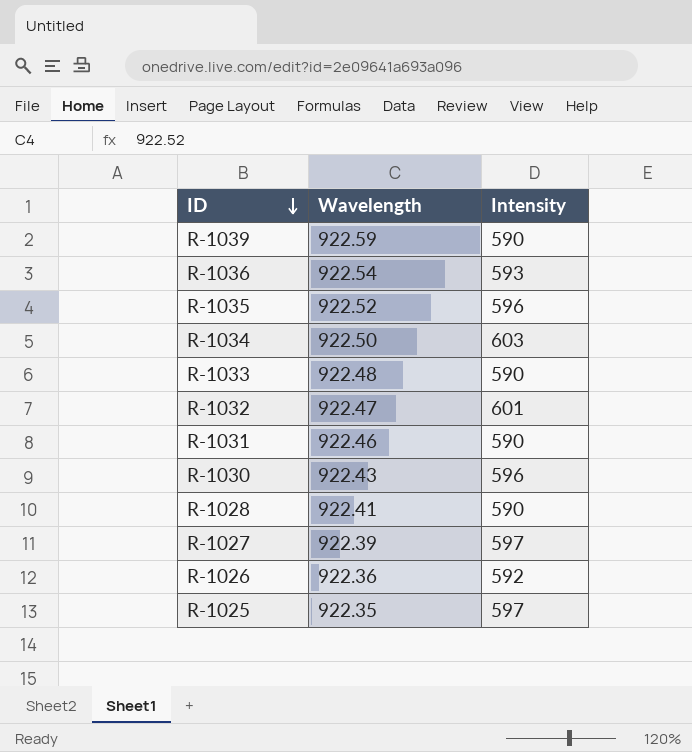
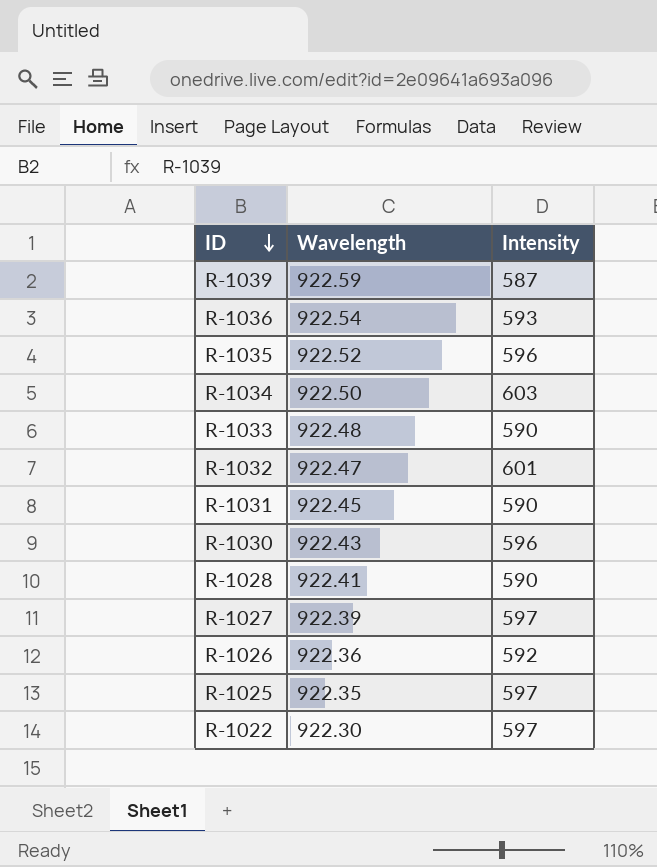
R-1039 | Intensity: 590 -> 587
R-1031 | Wavelength: 922.46 -> 922.45
row R-1022: none -> 922.30 | 597

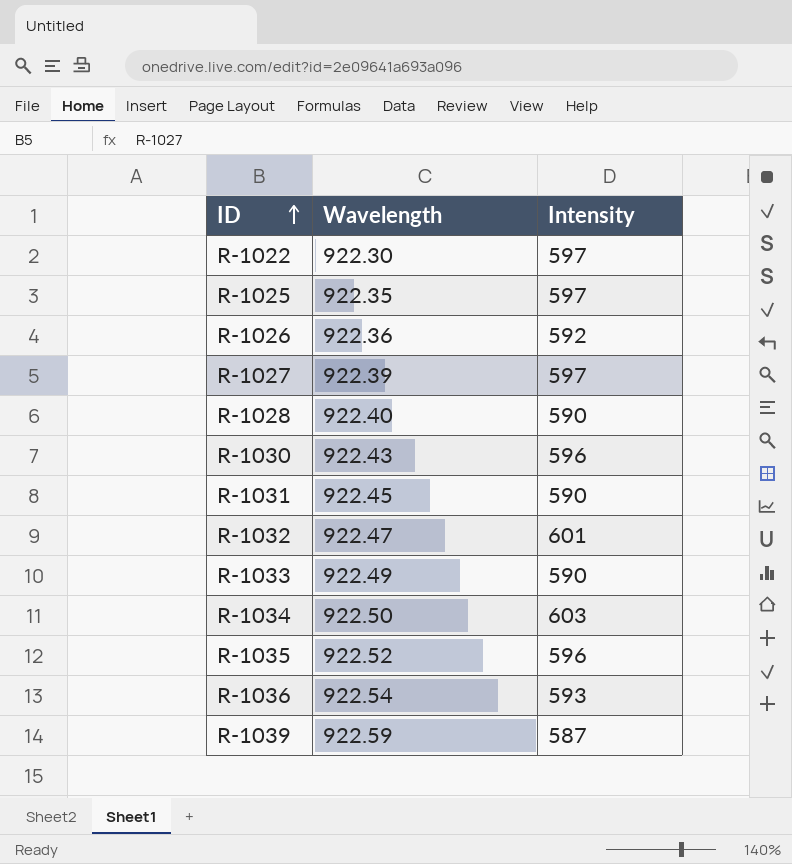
row order: ID descending -> ID ascending
R-1028 | Wavelength: 922.41 -> 922.40
R-1033 | Wavelength: 922.48 -> 922.49

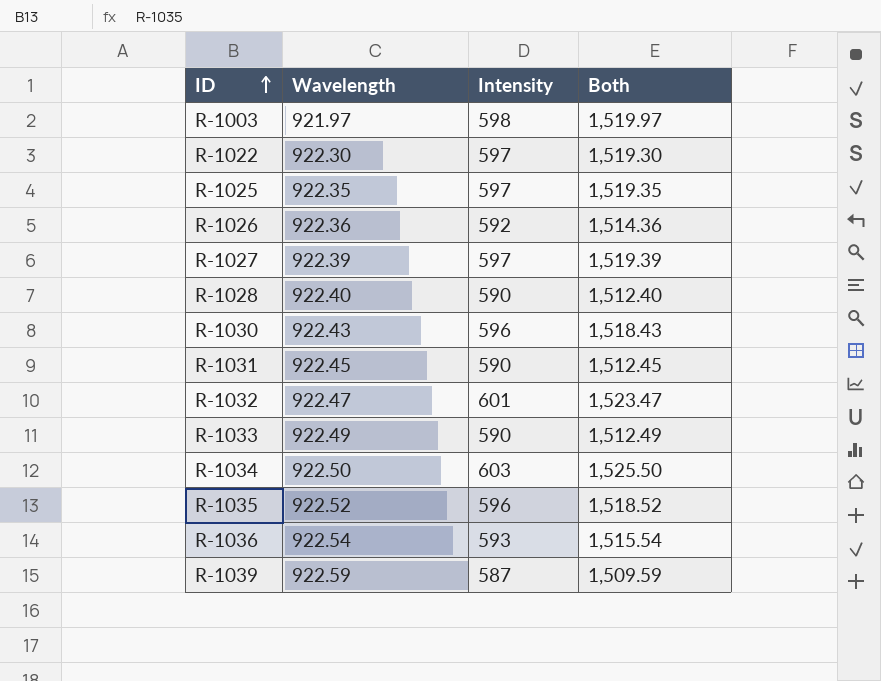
column Both | formula: none -> [Wavelength] + [Intensity]
row R-1003: none -> 921.97 | 598 | 1,519.97

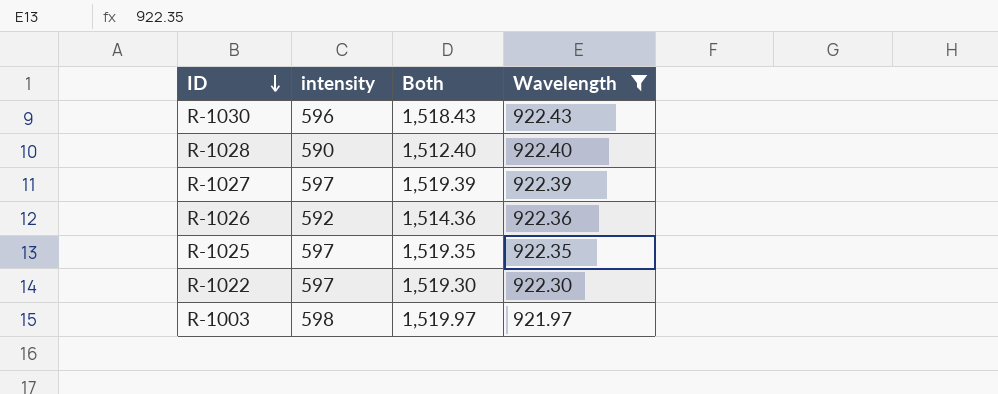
filter: none -> Wavelength <= 922.43
row order: ID ascending -> ID descending
column name: Intensity -> intensity
column Wavelength | position: 2 -> 4

